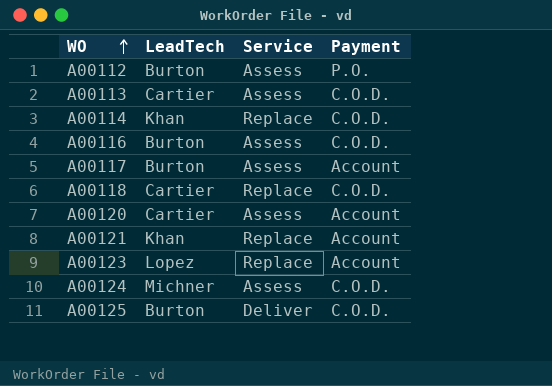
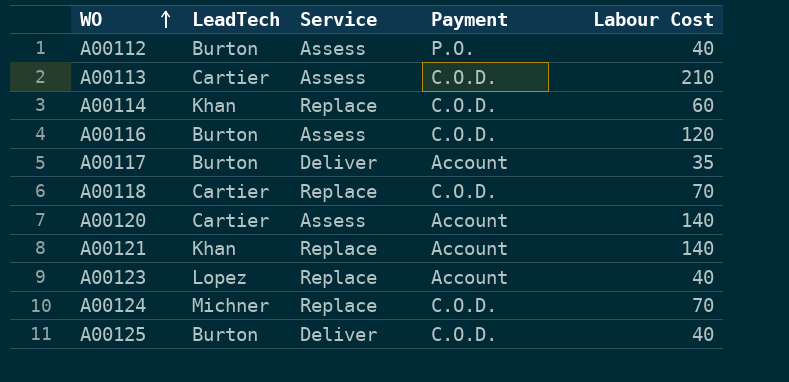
column Labour Cost | position: none -> 5
A00117 | Service: Assess -> Deliver
A00124 | Service: Assess -> Replace

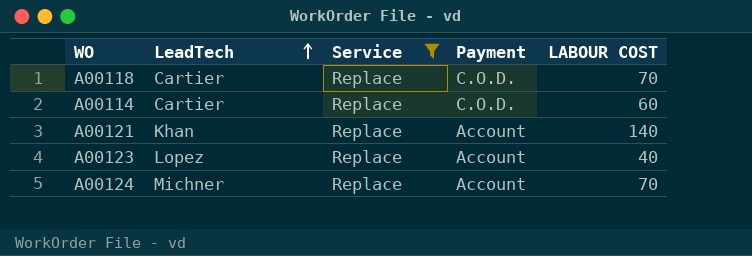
filter: none -> Service = Replace
row order: WO ascending -> LeadTech ascending
column name: Labour Cost -> LABOUR COST
A00114 | LeadTech: Khan -> Cartier
A00124 | Payment: C.O.D. -> Account

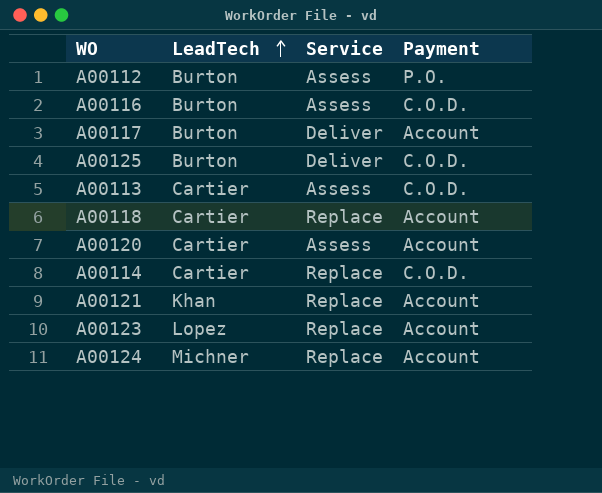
filter: Service = Replace -> none
column LABOUR COST | position: 5 -> none
A00118 | Payment: C.O.D. -> Account

